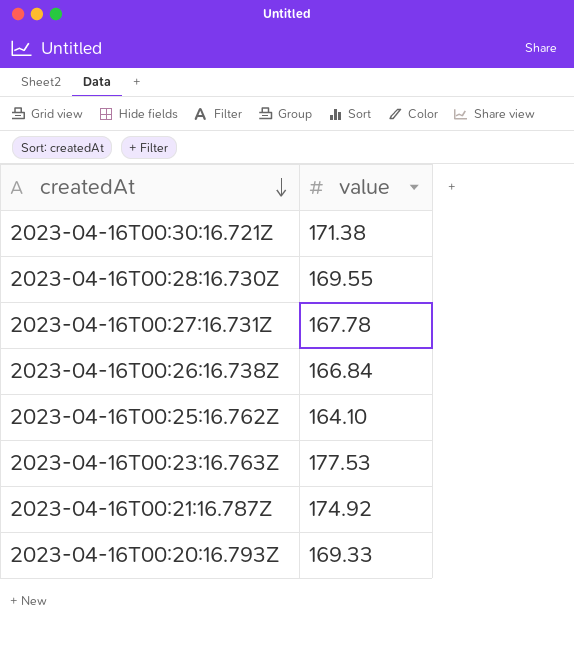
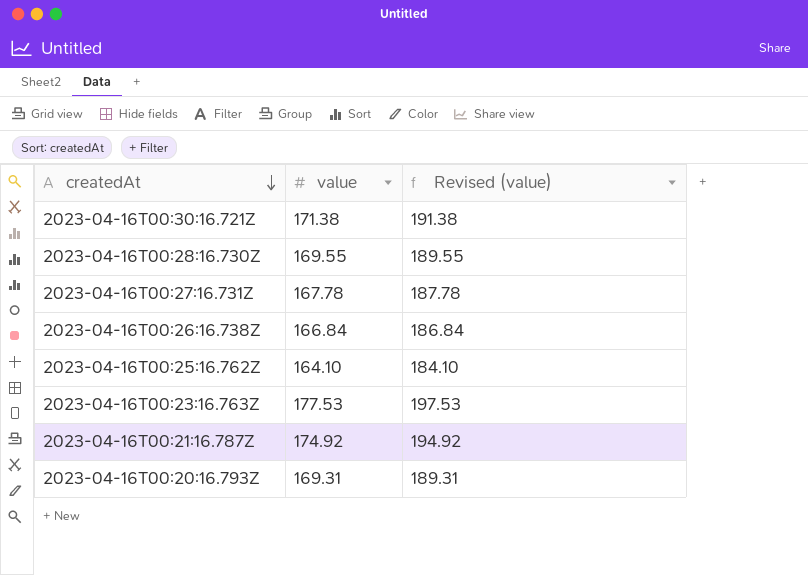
column Revised (value) | formula: none -> [value] + 20
2023-04-16T00:20:16.793Z | value: 169.33 -> 169.31

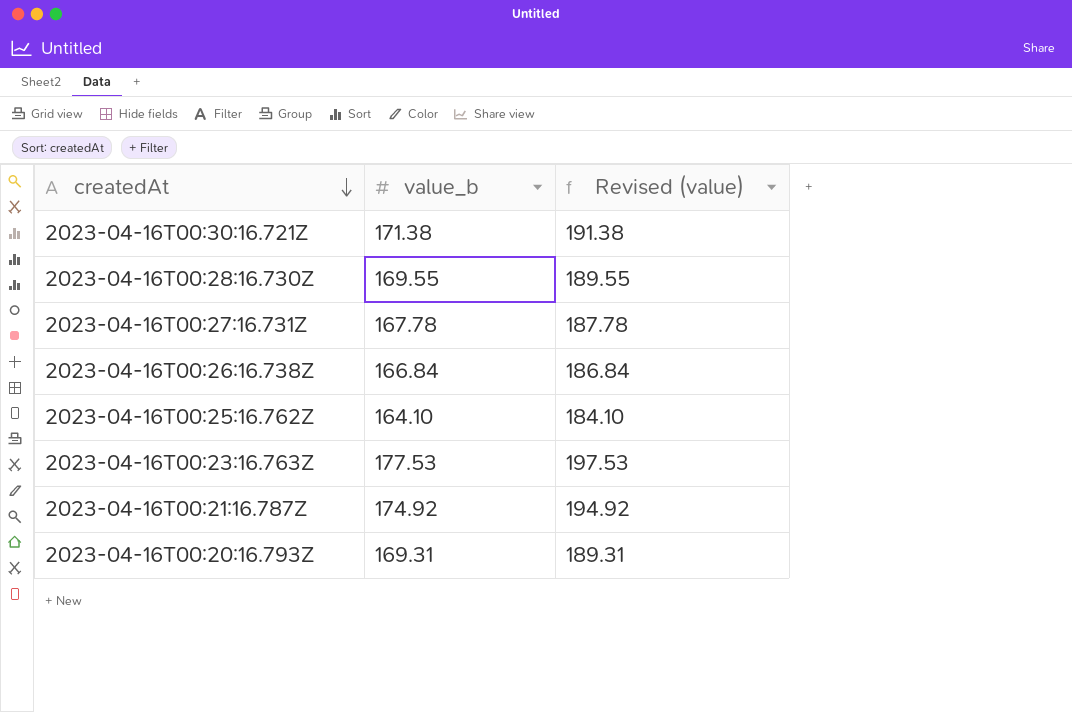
column name: value -> value_b

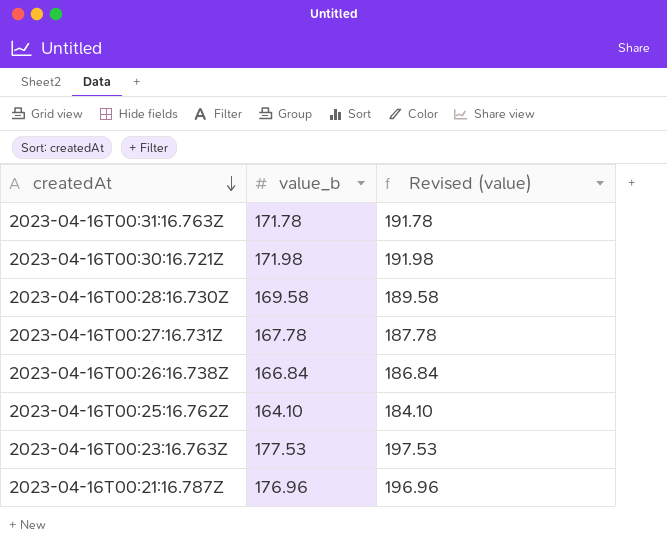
row 2023-04-16T00:20:16.793Z: 169.31 | 189.31 -> none
row 2023-04-16T00:31:16.763Z: none -> 171.78 | 191.78
2023-04-16T00:30:16.721Z | value_b: 171.38 -> 171.98
2023-04-16T00:30:16.721Z | Revised (value): 191.38 -> 191.98
2023-04-16T00:28:16.730Z | value_b: 169.55 -> 169.58
2023-04-16T00:28:16.730Z | Revised (value): 189.55 -> 189.58
2023-04-16T00:21:16.787Z | value_b: 174.92 -> 176.96
2023-04-16T00:21:16.787Z | Revised (value): 194.92 -> 196.96

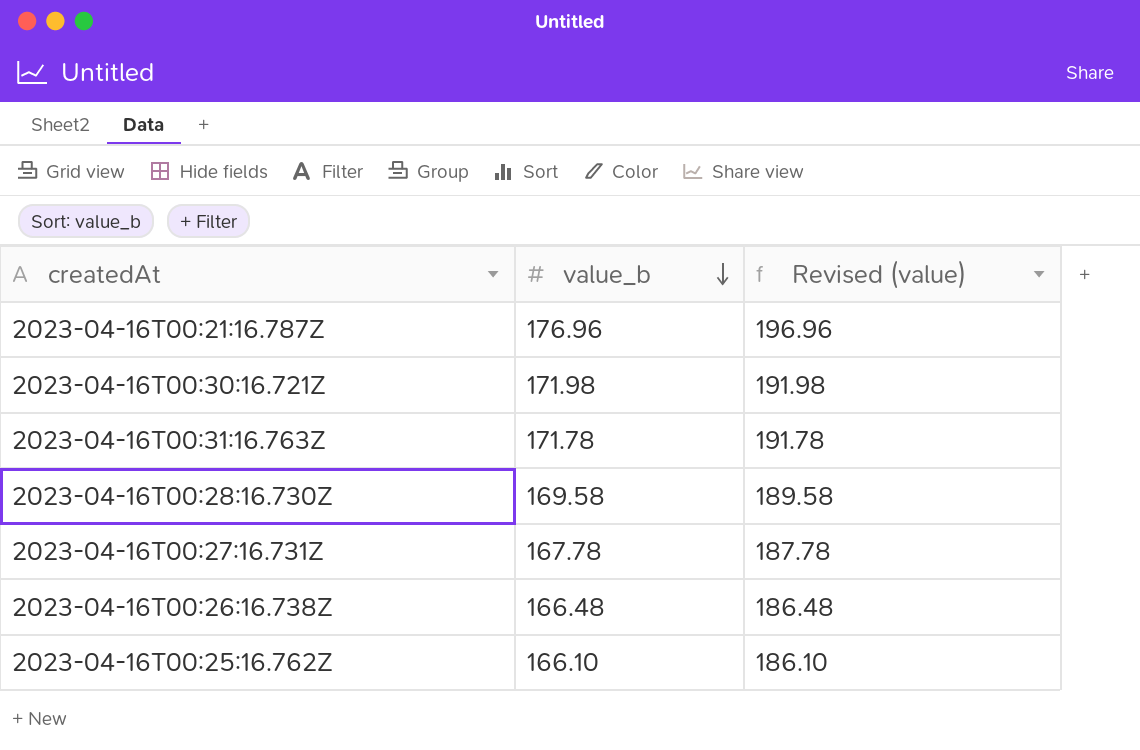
row order: createdAt descending -> value_b descending
row 2023-04-16T00:23:16.763Z: 177.53 | 197.53 -> none
2023-04-16T00:26:16.738Z | value_b: 166.84 -> 166.48
2023-04-16T00:26:16.738Z | Revised (value): 186.84 -> 186.48
2023-04-16T00:25:16.762Z | value_b: 164.10 -> 166.10
2023-04-16T00:25:16.762Z | Revised (value): 184.10 -> 186.10

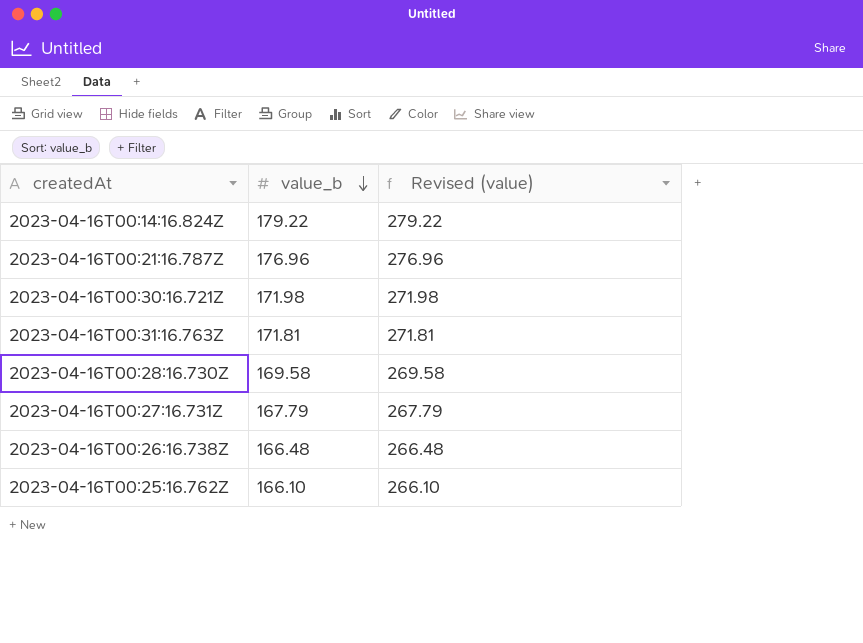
column Revised (value) | formula: [value_b] + 20 -> [value_b] + 100
row 2023-04-16T00:14:16.824Z: none -> 179.22 | 279.22
2023-04-16T00:31:16.763Z | value_b: 171.78 -> 171.81
2023-04-16T00:27:16.731Z | value_b: 167.78 -> 167.79

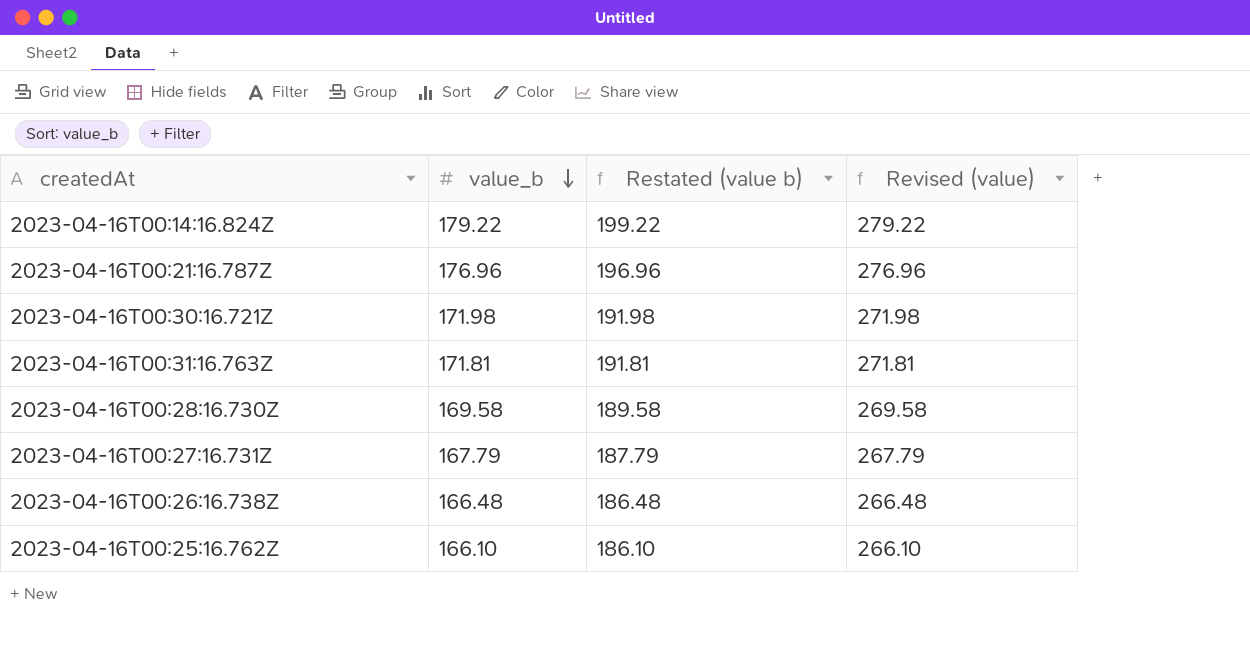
column Restated (value b) | formula: none -> [value_b] + 20

